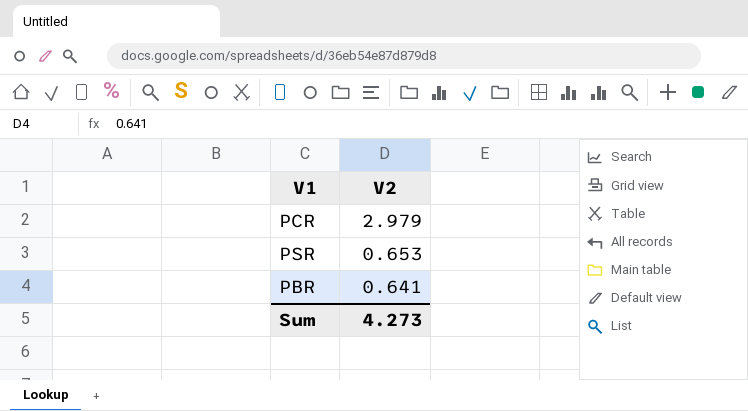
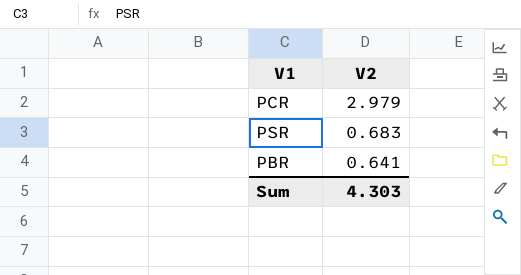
PSR | V2: 0.653 -> 0.683
Sum | V2: 4.273 -> 4.303

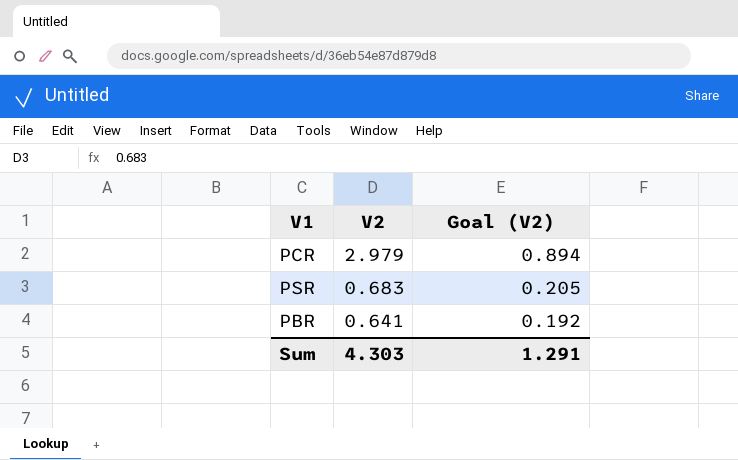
column Goal (V2) | formula: none -> [V2] * 0.3

